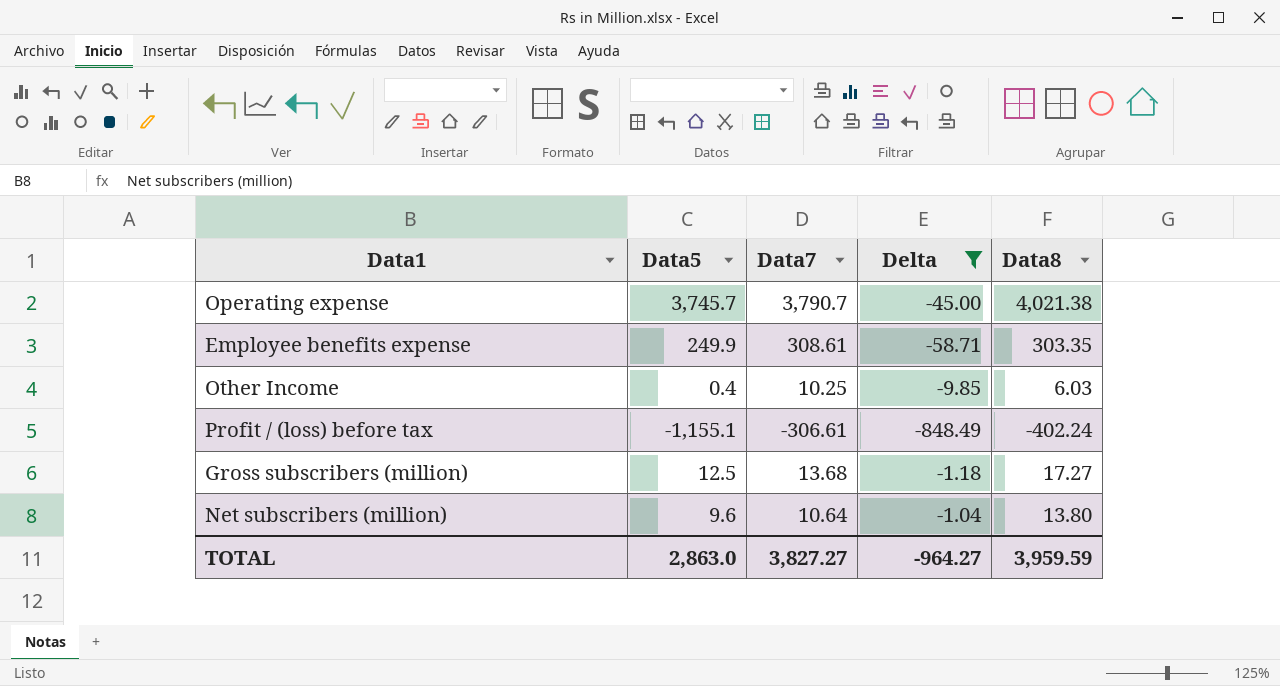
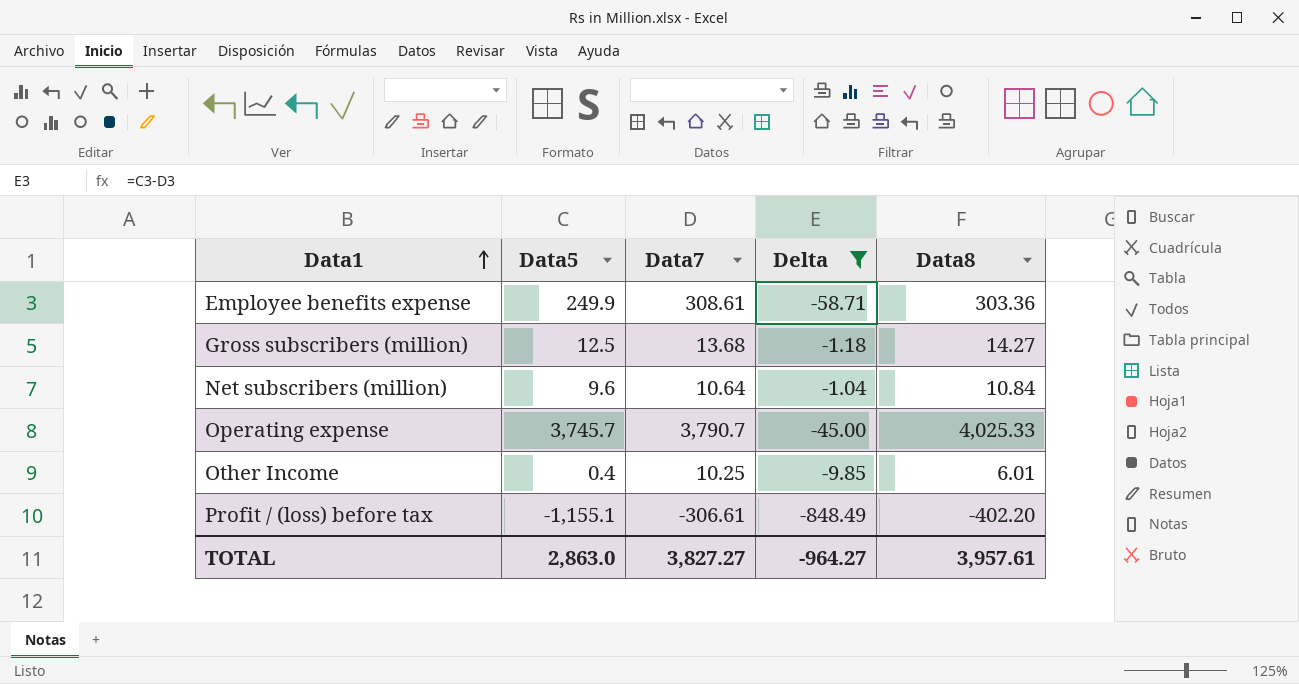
row order: none -> Data1 ascending
Employee benefits expense | Data8: 303.35 -> 303.36
Gross subscribers (million) | Data8: 17.27 -> 14.27
Net subscribers (million) | Data8: 13.80 -> 10.84
Operating expense | Data8: 4,021.38 -> 4,025.33
Other Income | Data8: 6.03 -> 6.01
Profit / (loss) before tax | Data8: -402.24 -> -402.20
TOTAL | Data8: 3,959.59 -> 3,957.61

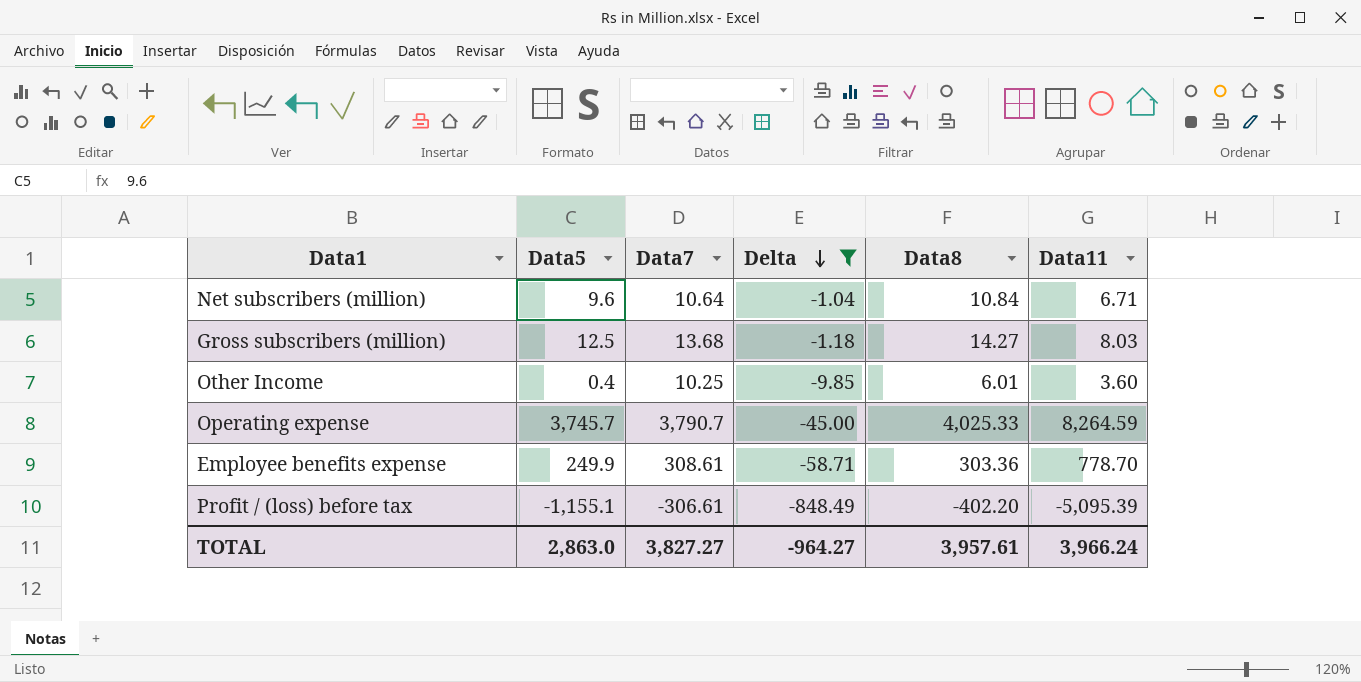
row order: Data1 ascending -> Delta descending
column Data11 | position: none -> 6

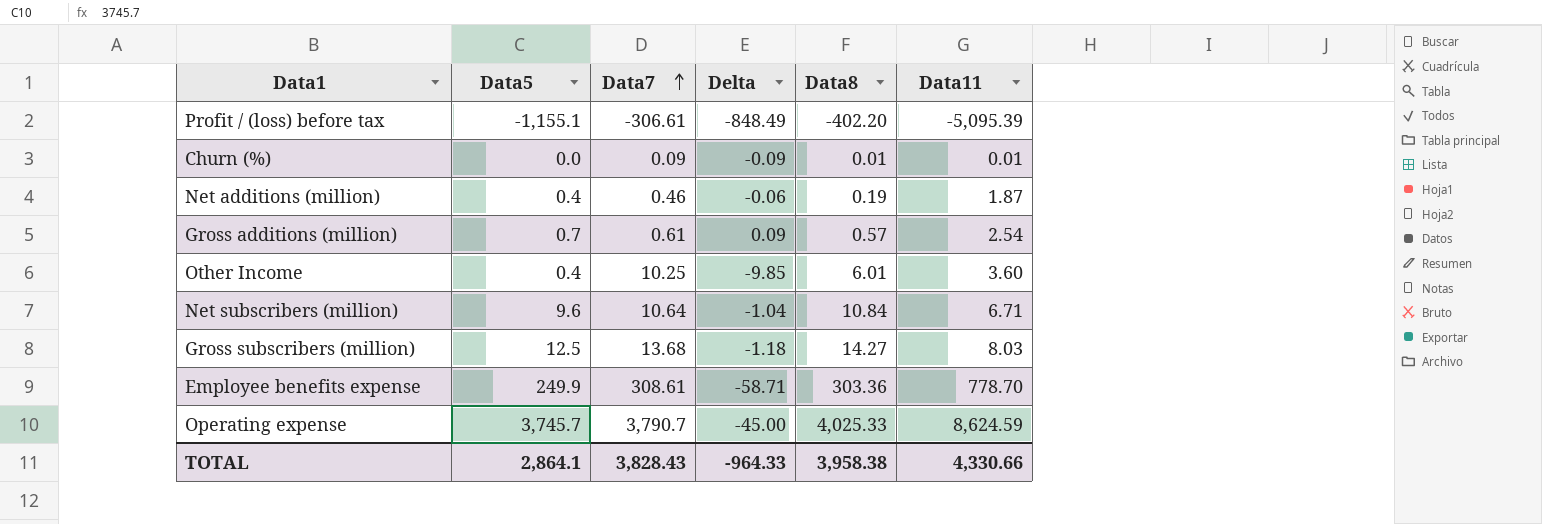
filter: Delta <= -1.04 -> none
row order: Delta descending -> Data7 ascending
Operating expense | Data11: 8,264.59 -> 8,624.59
TOTAL | Data5: 2,863.0 -> 2,864.1
TOTAL | Data7: 3,827.27 -> 3,828.43
TOTAL | Delta: -964.27 -> -964.33
TOTAL | Data8: 3,957.61 -> 3,958.38
TOTAL | Data11: 3,966.24 -> 4,330.66

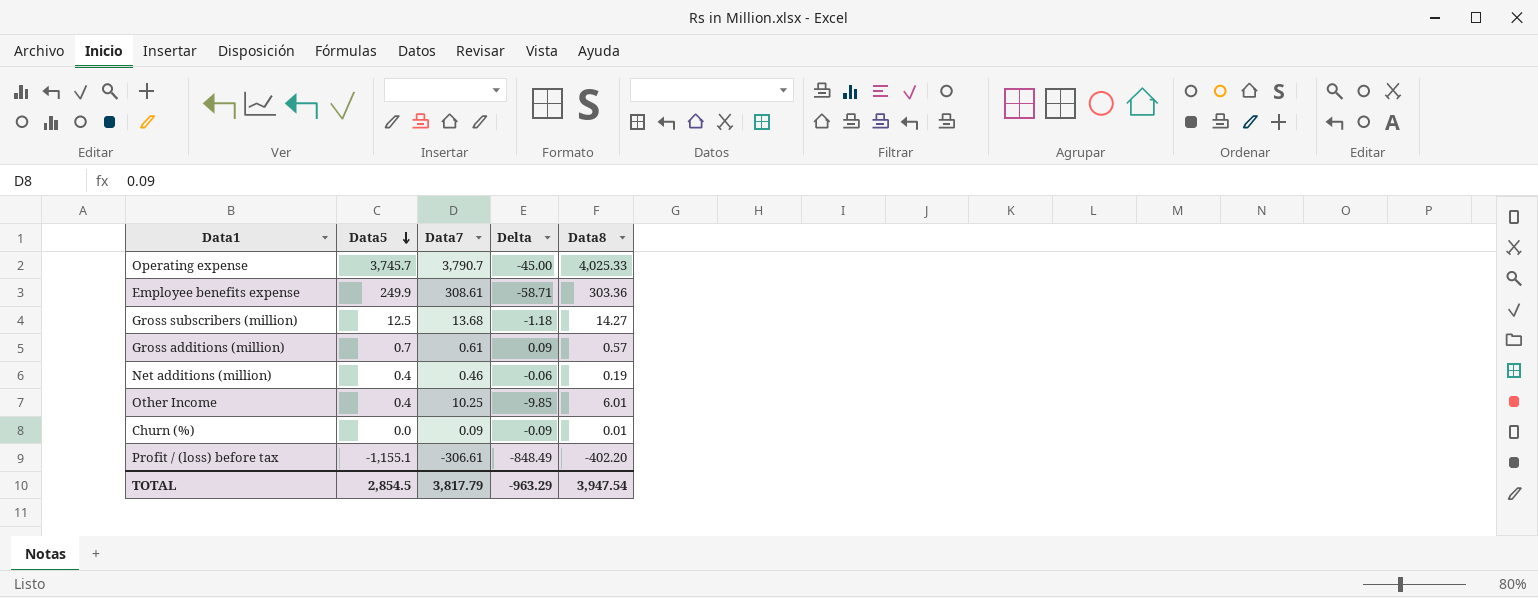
row order: Data7 ascending -> Data5 descending
column Data11 | position: 6 -> none
row Net subscribers (million): 9.6 | 10.64 | -1.04 | 10.84 | 6.71 -> none
TOTAL | Data5: 2,864.1 -> 2,854.5
TOTAL | Data7: 3,828.43 -> 3,817.79
TOTAL | Delta: -964.33 -> -963.29
TOTAL | Data8: 3,958.38 -> 3,947.54

